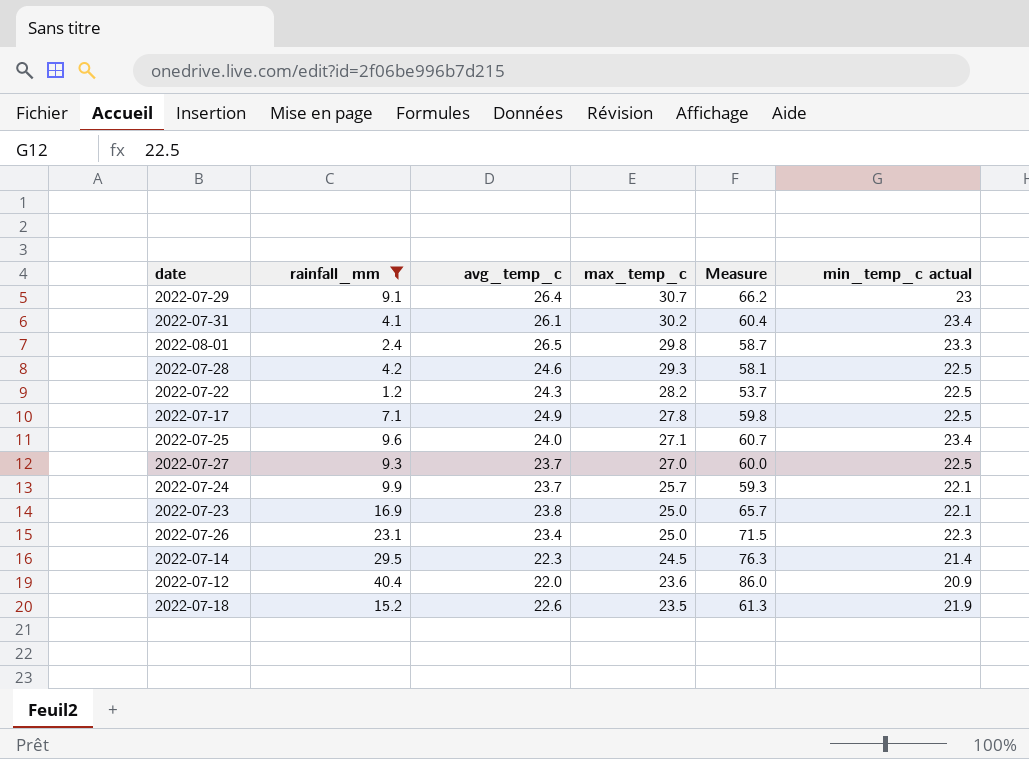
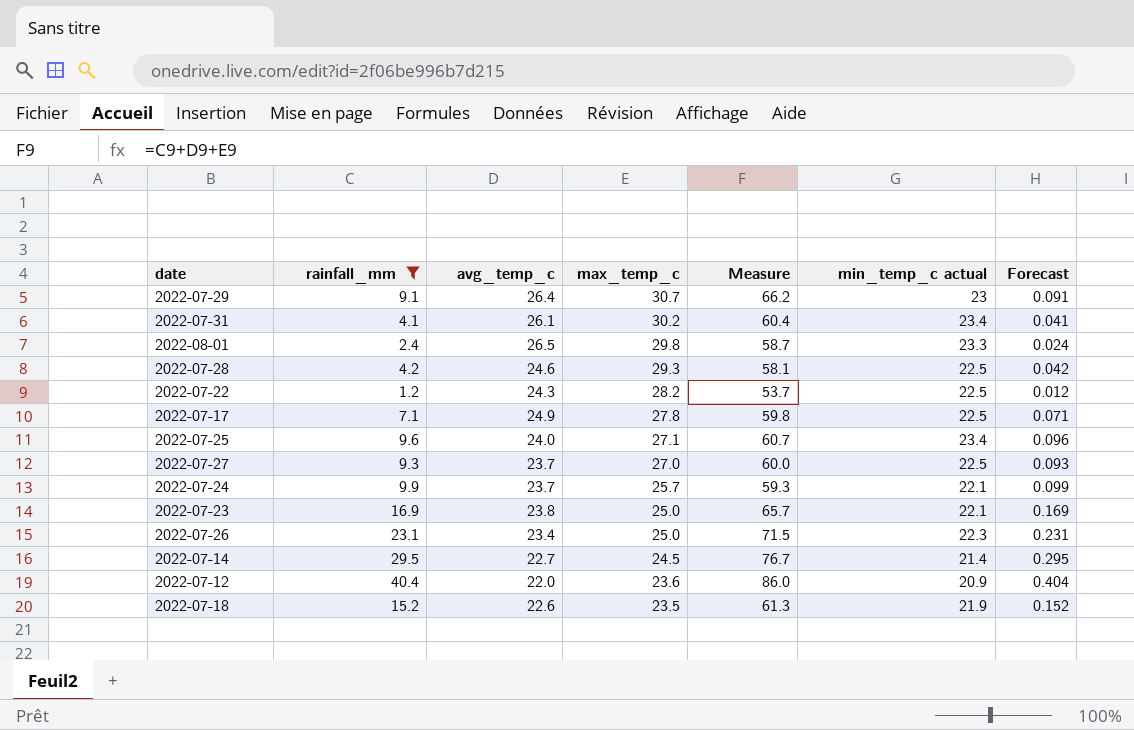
column Forecast | formula: none -> [rainfall_mm] * 0.01
2022-07-14 | avg_temp_c: 22.3 -> 22.7
2022-07-14 | Measure: 76.3 -> 76.7

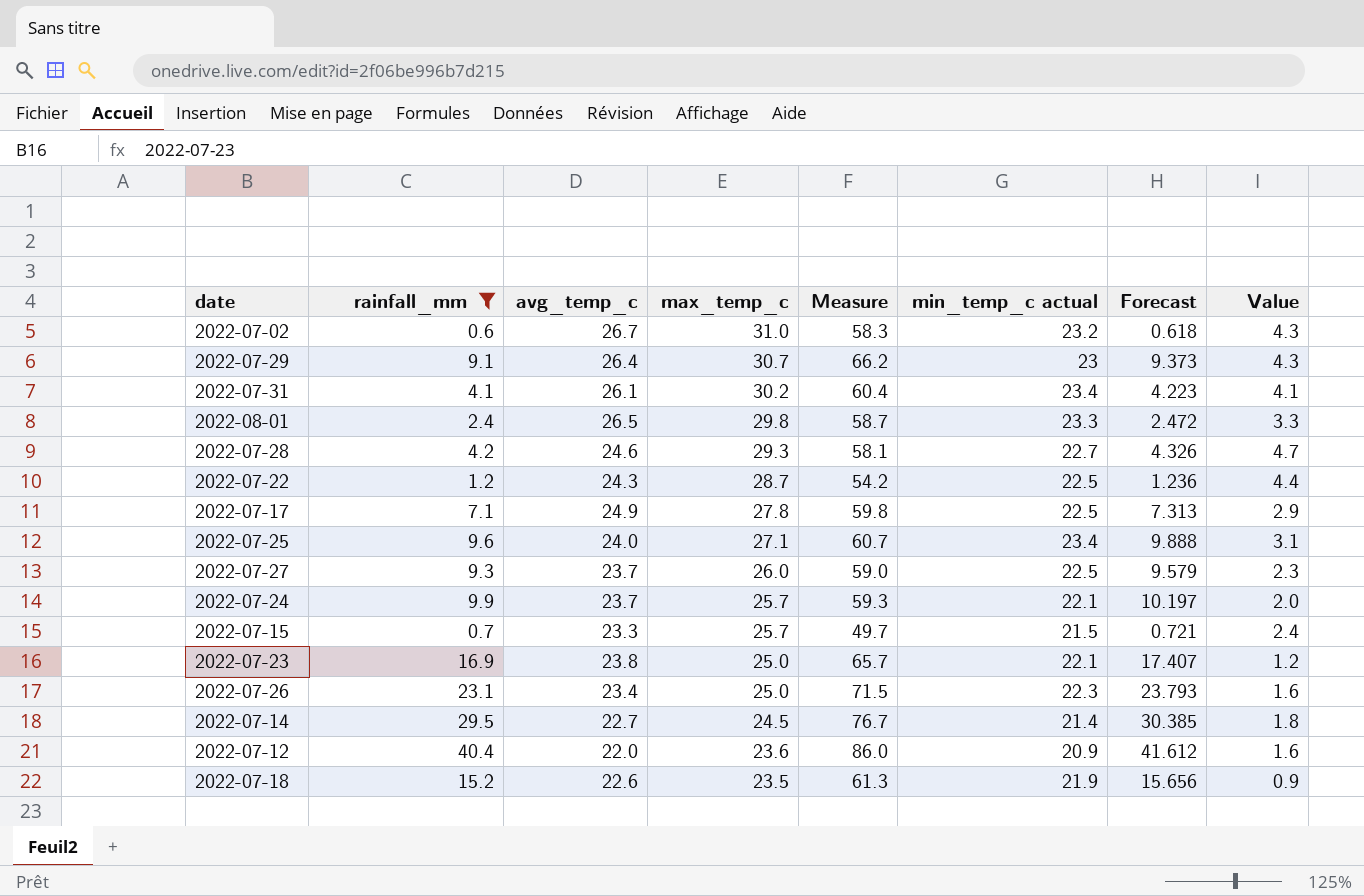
column Forecast | formula: [rainfall_mm] * 0.01 -> [rainfall_mm] * 1.03
column Value | formula: none -> [max_temp_c] - [avg_temp_c]
row 2022-07-02: none -> 0.6 | 26.7 | 31.0 | 58.3 | 23.2 | 0.618 | 4.3
2022-07-28 | min_temp_c actual: 22.5 -> 22.7
2022-07-22 | max_temp_c: 28.2 -> 28.7
2022-07-22 | Measure: 53.7 -> 54.2
2022-07-27 | max_temp_c: 27.0 -> 26.0
2022-07-27 | Measure: 60.0 -> 59.0
row 2022-07-15: none -> 0.7 | 23.3 | 25.7 | 49.7 | 21.5 | 0.721 | 2.4

